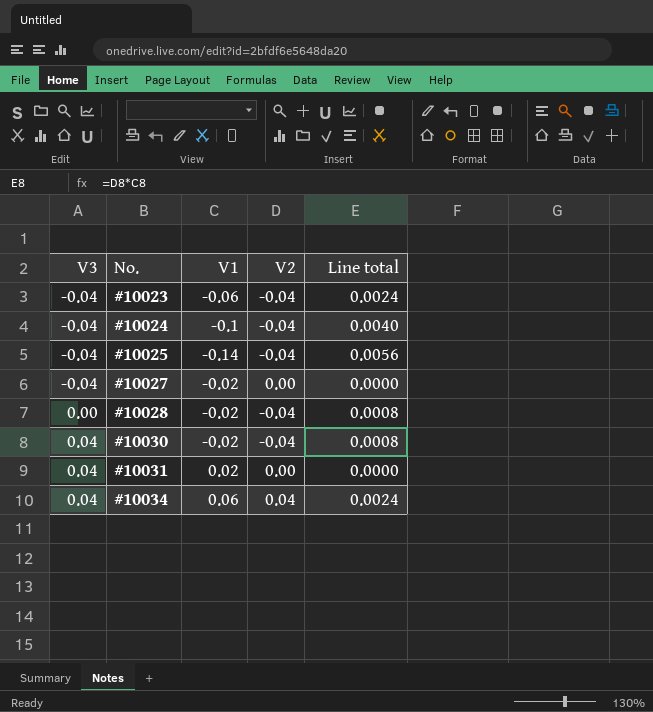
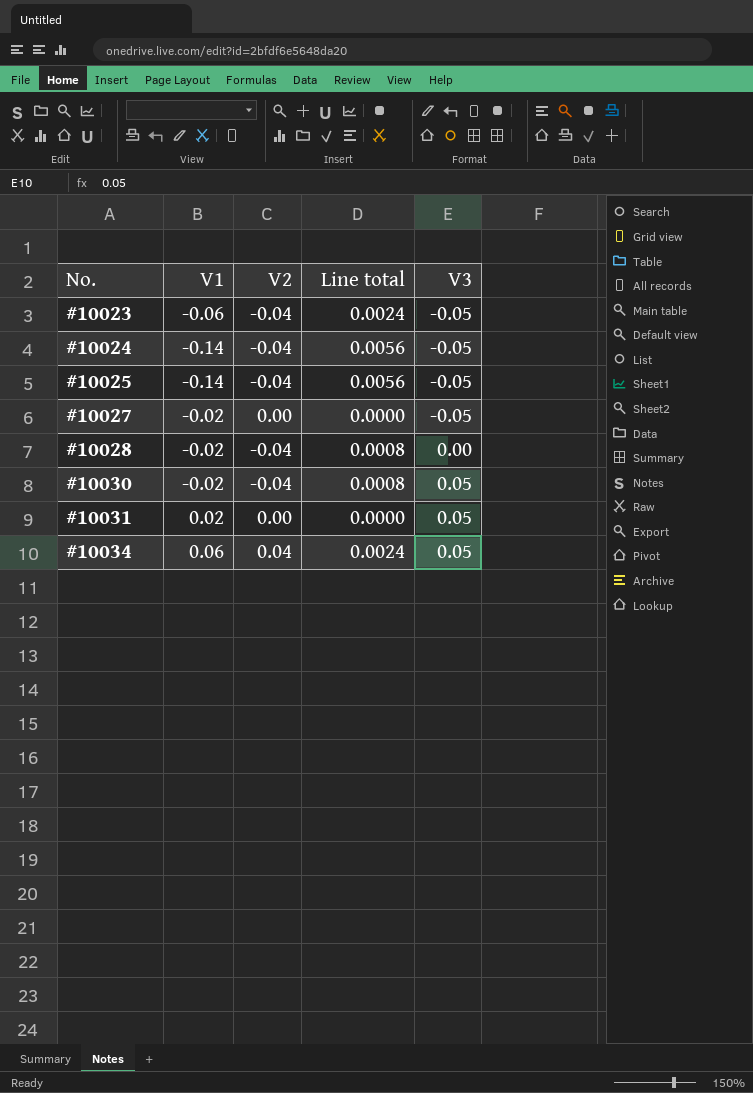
column V3 | position: 1 -> 5
#10023 | V3: -0.04 -> -0.05
#10024 | V1: -0.1 -> -0.14
#10024 | Line total: 0.0040 -> 0.0056
#10024 | V3: -0.04 -> -0.05
#10025 | V3: -0.04 -> -0.05
#10027 | V3: -0.04 -> -0.05
#10030 | V3: 0.04 -> 0.05
#10031 | V3: 0.04 -> 0.05
#10034 | V3: 0.04 -> 0.05

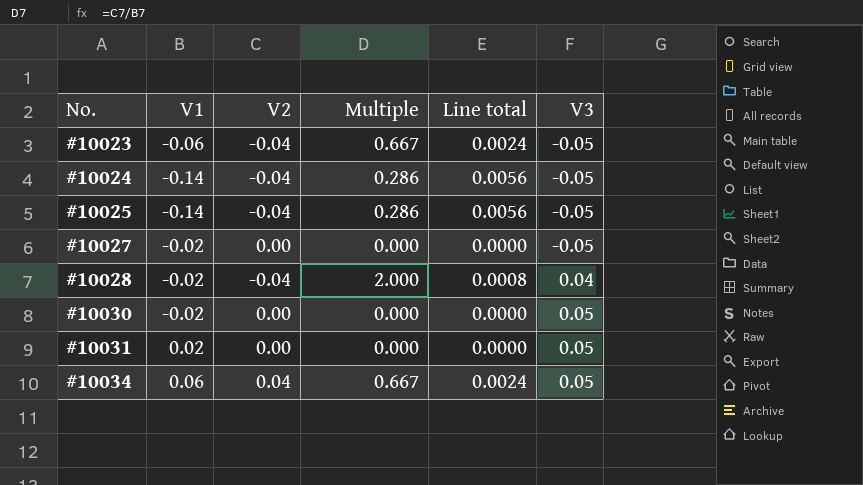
column Multiple | formula: none -> [V2] / [V1]
#10028 | V3: 0.00 -> 0.04
#10030 | V2: -0.04 -> 0.00
#10030 | Line total: 0.0008 -> 0.0000

